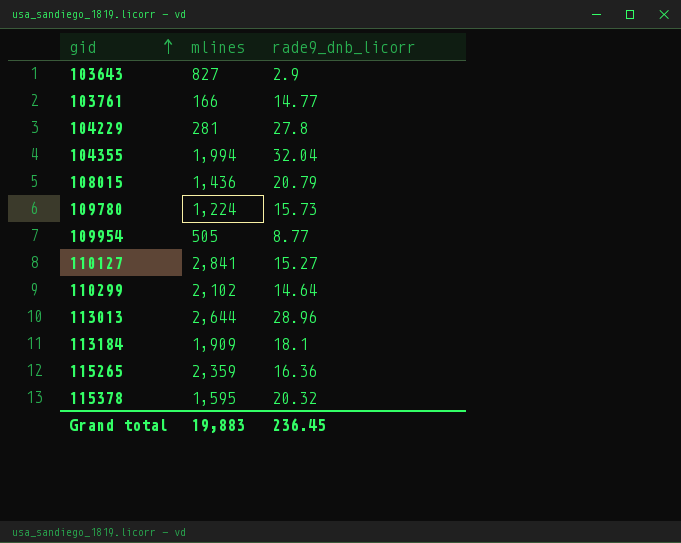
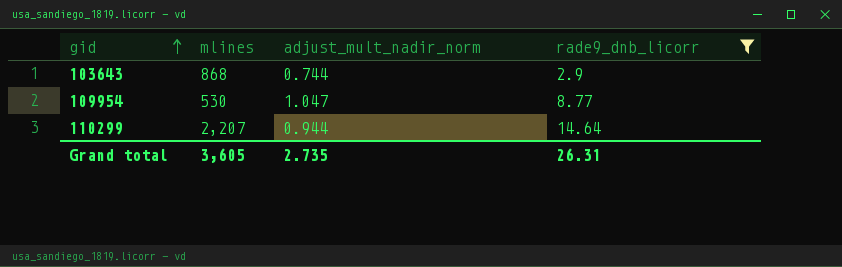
filter: none -> rade9_dnb_licorr <= 14.64
column adjust_mult_nadir_norm | position: none -> 3
103643 | mlines: 827 -> 868
109954 | mlines: 505 -> 530
110299 | mlines: 2,102 -> 2,207
Grand total | mlines: 19,883 -> 3,605
Grand total | rade9_dnb_licorr: 236.45 -> 26.31

